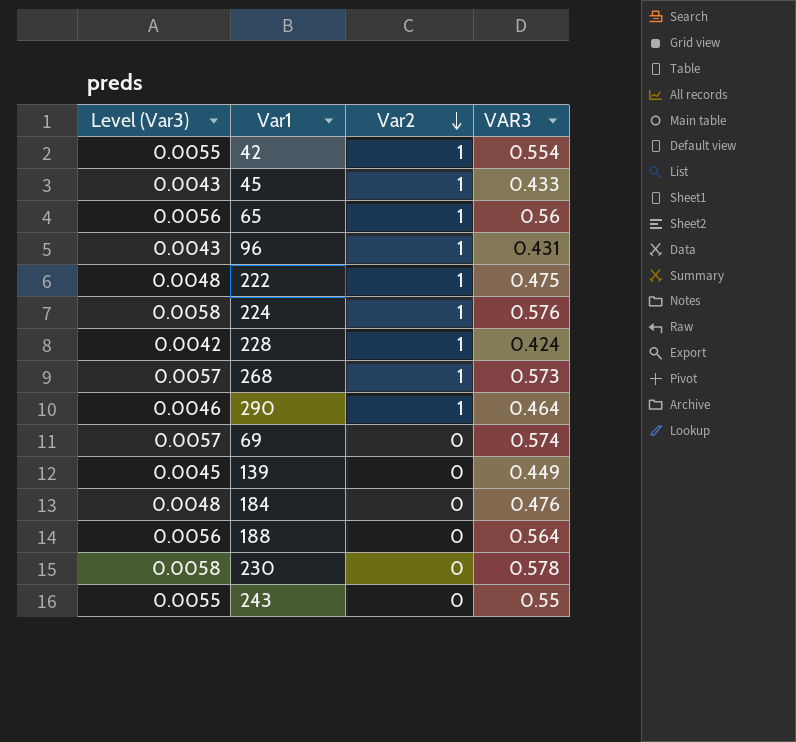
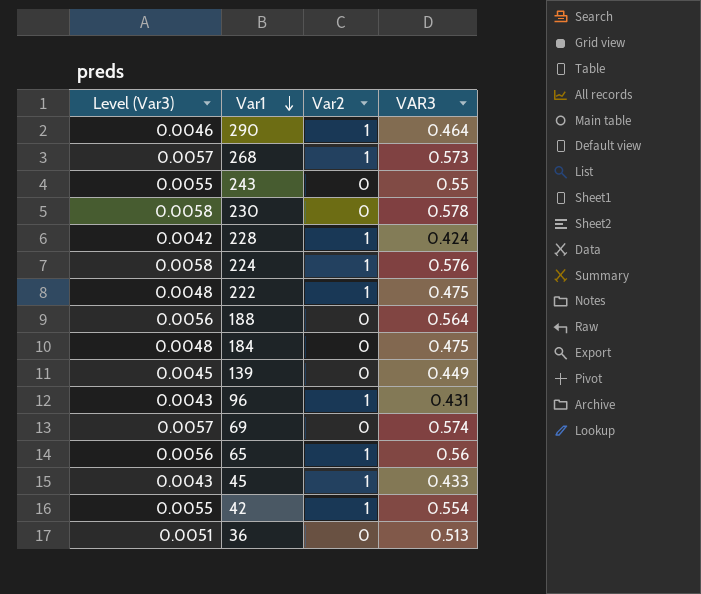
row order: Var2 descending -> Var1 descending
184 | VAR3: 0.476 -> 0.475
row 36: none -> 0.0051 | 0 | 0.513

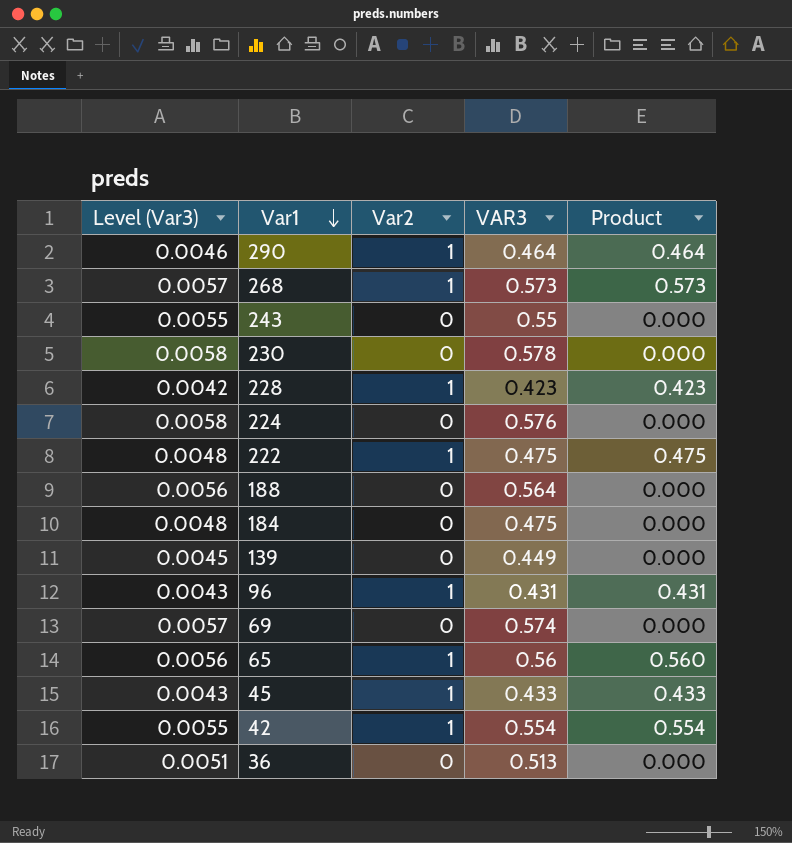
column Product | formula: none -> [Var2] * [VAR3]
228 | VAR3: 0.424 -> 0.423
224 | Var2: 1 -> 0

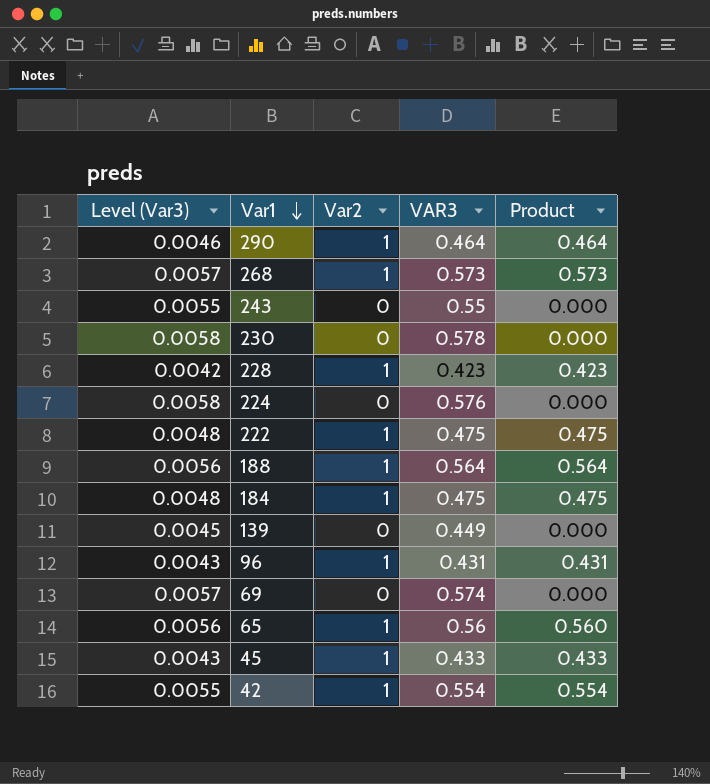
row 36: 0.0051 | 0 | 0.513 | 0.000 -> none
188 | Var2: 0 -> 1
188 | Product: 0.000 -> 0.564
184 | Var2: 0 -> 1
184 | Product: 0.000 -> 0.475

